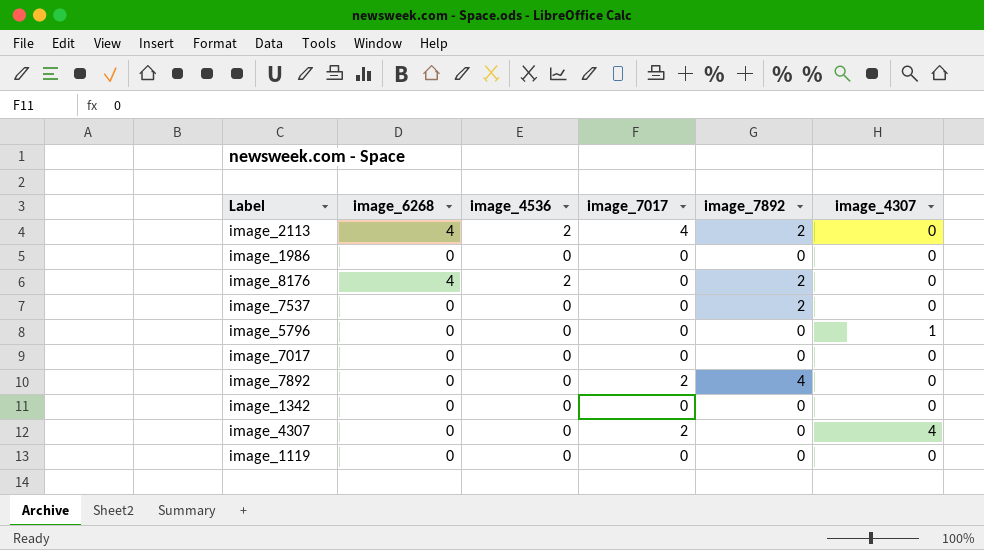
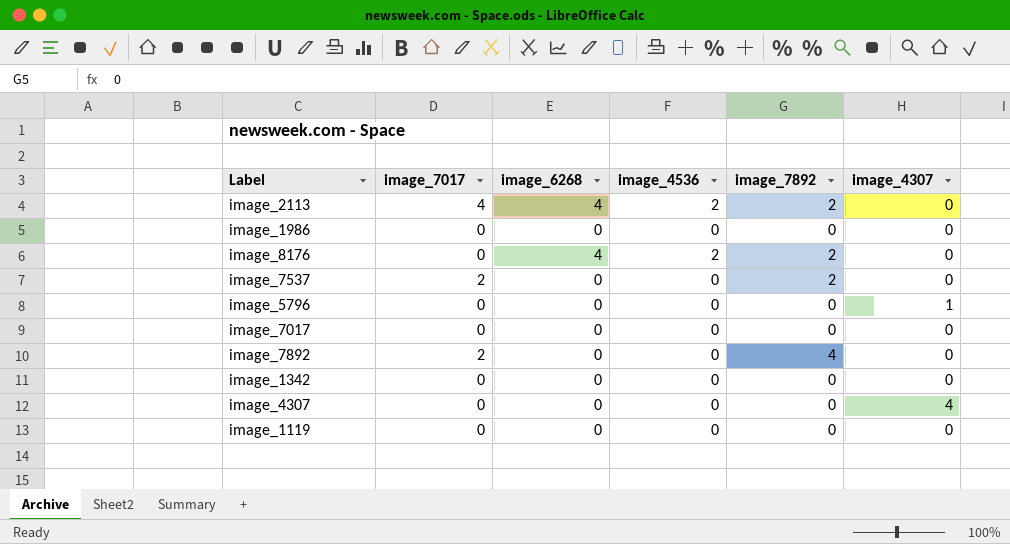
column image_7017 | position: 4 -> 2
image_7537 | image_7017: 0 -> 2
image_4307 | image_7017: 2 -> 0

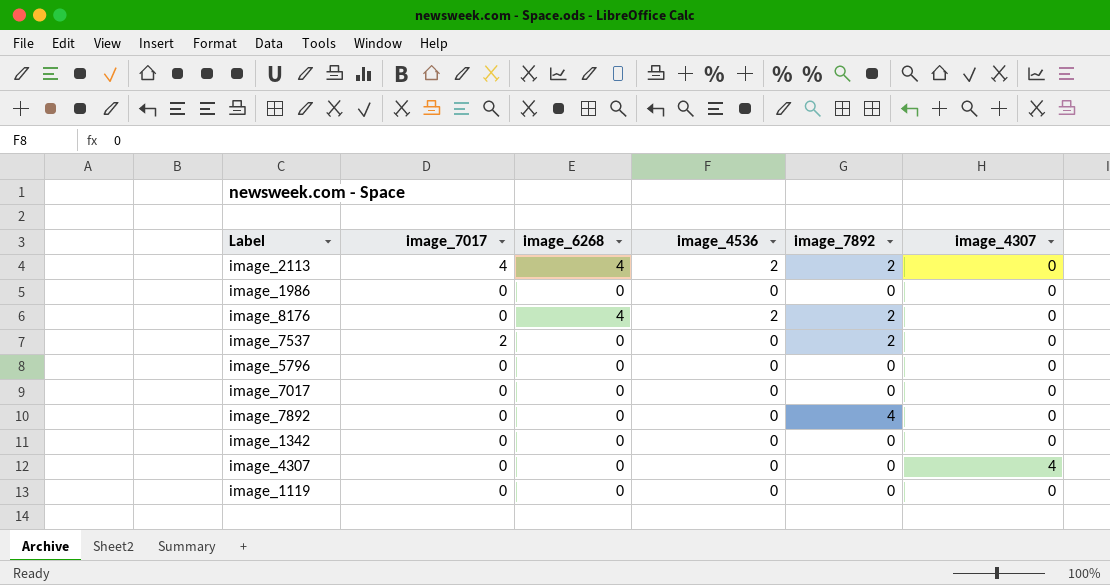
image_5796 | image_4307: 1 -> 0
image_7892 | image_7017: 2 -> 0

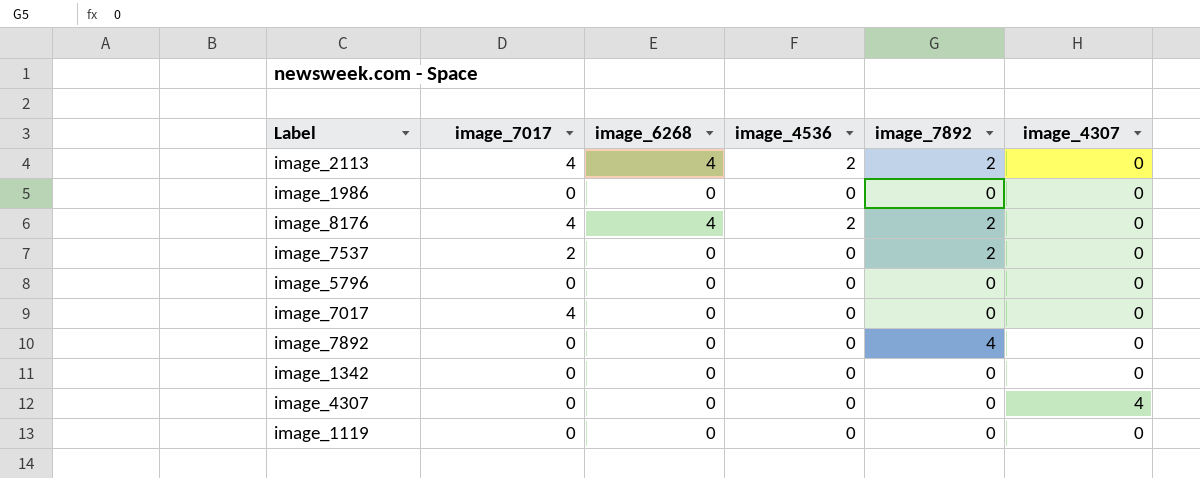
image_8176 | image_7017: 0 -> 4
image_7017 | image_7017: 0 -> 4

